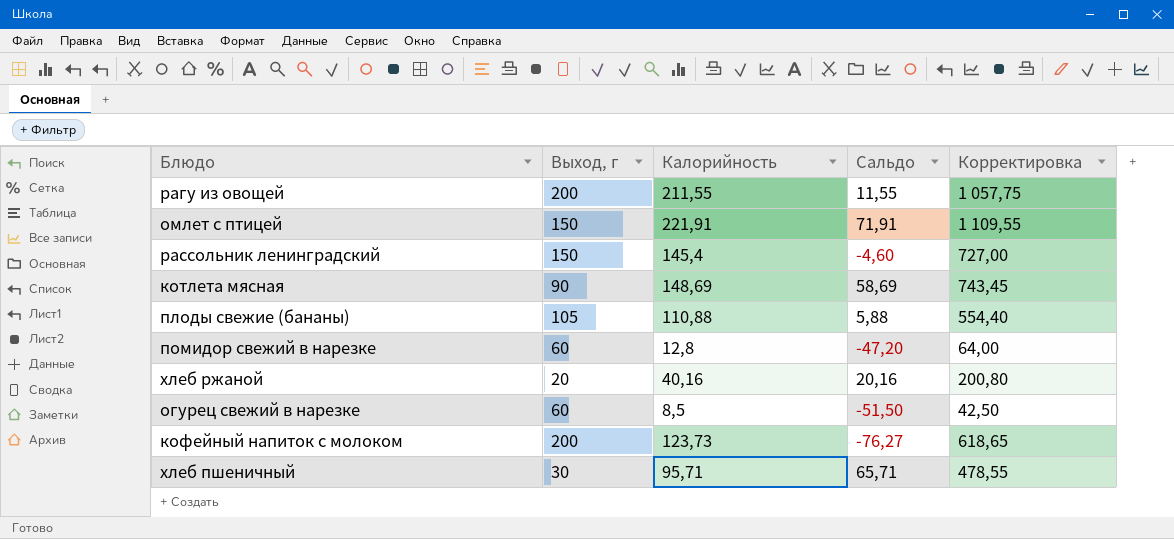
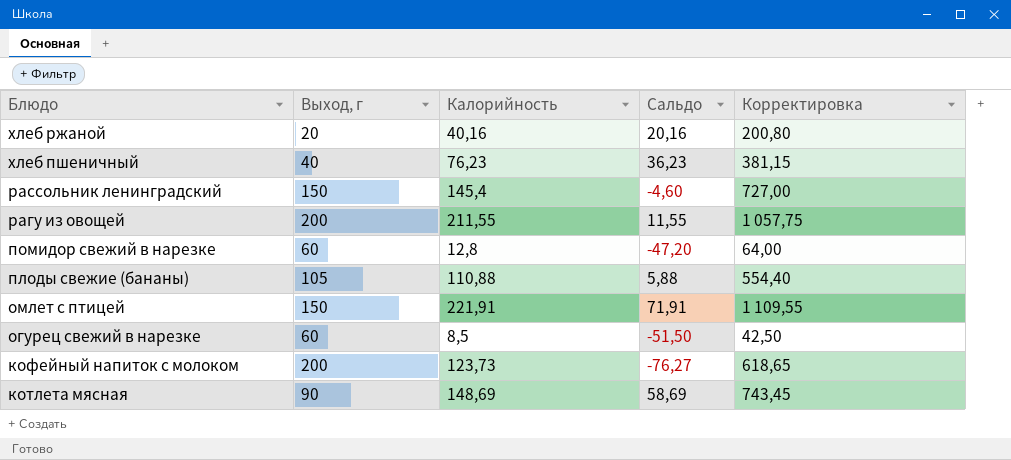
row order: none -> Блюдо descending
хлеб пшеничный | Выход, г: 30 -> 40
хлеб пшеничный | Калорийность: 95,71 -> 76,23
хлеб пшеничный | Сальдо: 65,71 -> 36,23
хлеб пшеничный | Корректировка: 478,55 -> 381,15

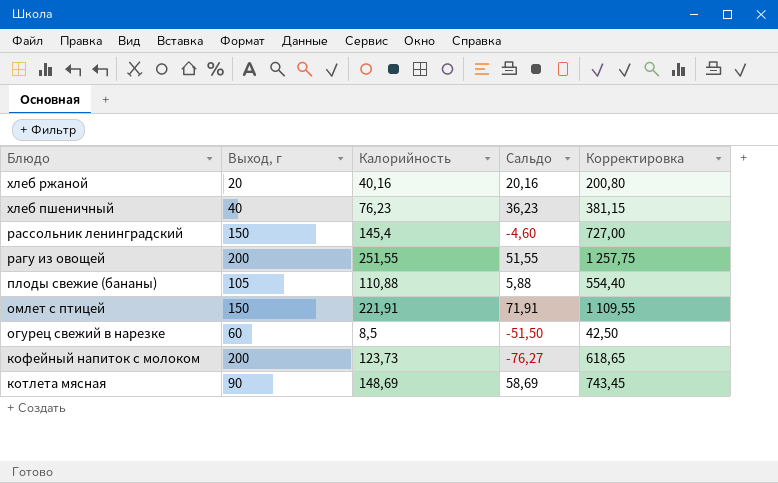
row помидор свежий в нарезке: 60 | 12,8 | -47,20 | 64,00 -> none
рагу из овощей | Калорийность: 211,55 -> 251,55
рагу из овощей | Сальдо: 11,55 -> 51,55
рагу из овощей | Корректировка: 1 057,75 -> 1 257,75

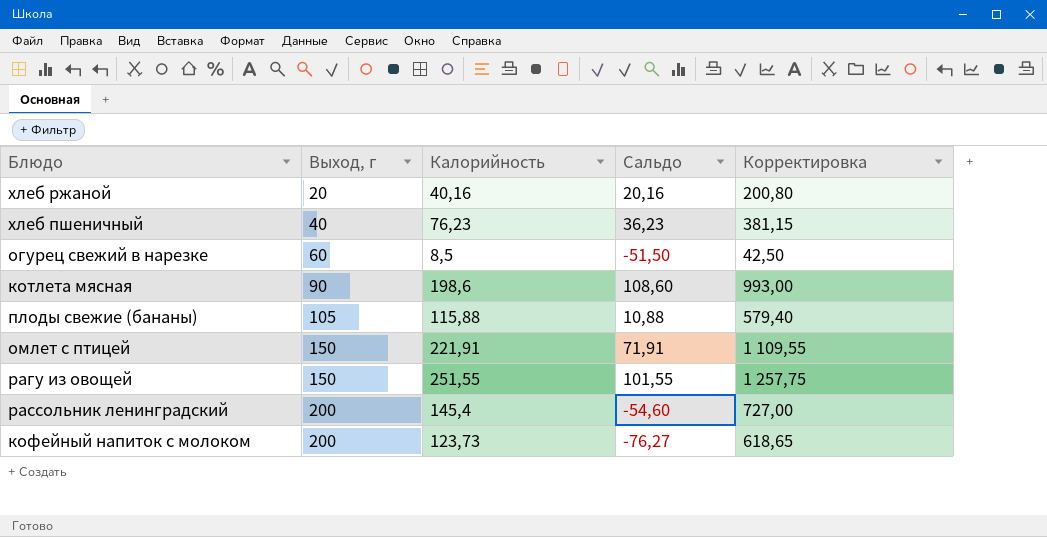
row order: Блюдо descending -> Выход, г ascending
котлета мясная | Калорийность: 148,69 -> 198,6
котлета мясная | Сальдо: 58,69 -> 108,60
котлета мясная | Корректировка: 743,45 -> 993,00
плоды свежие (бананы) | Калорийность: 110,88 -> 115,88
плоды свежие (бананы) | Сальдо: 5,88 -> 10,88
плоды свежие (бананы) | Корректировка: 554,40 -> 579,40
рагу из овощей | Выход, г: 200 -> 150
рагу из овощей | Сальдо: 51,55 -> 101,55
рассольник ленинградский | Выход, г: 150 -> 200
рассольник ленинградский | Сальдо: -4,60 -> -54,60

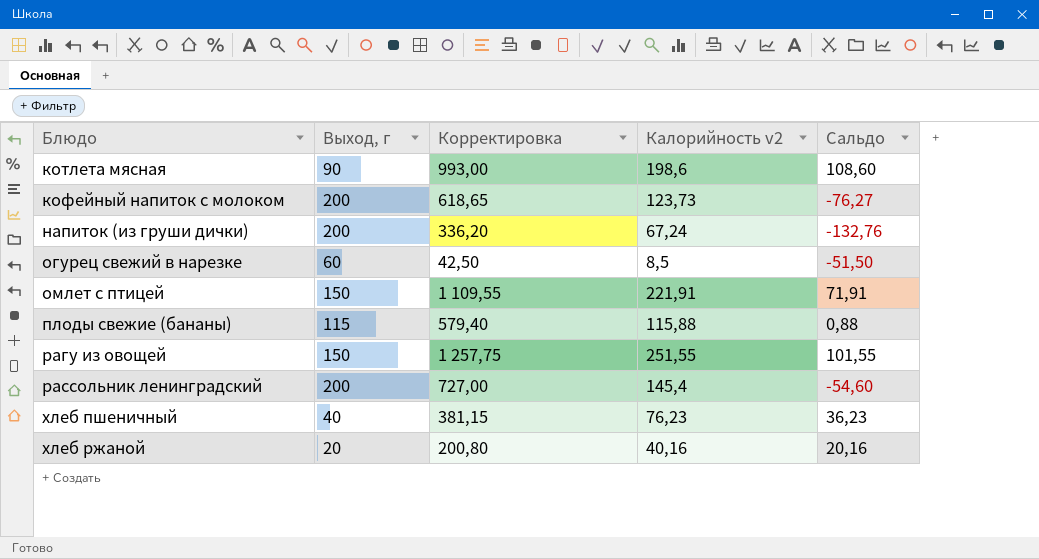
row order: Выход, г ascending -> Блюдо ascending
column Корректировка | position: 5 -> 3
column name: Калорийность -> Калорийность v2
row напиток (из груши дички): none -> 200 | 336,20 | 67,24 | -132,76
плоды свежие (бананы) | Выход, г: 105 -> 115
плоды свежие (бананы) | Сальдо: 10,88 -> 0,88

